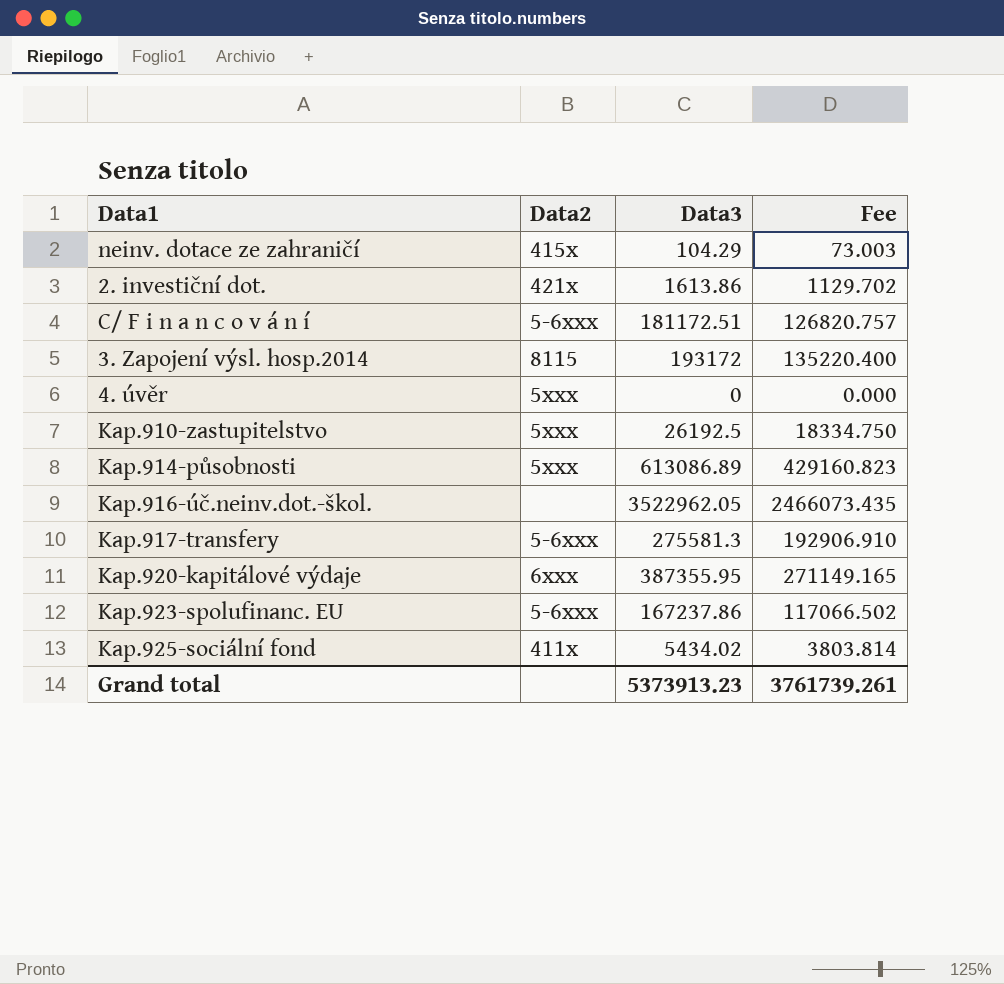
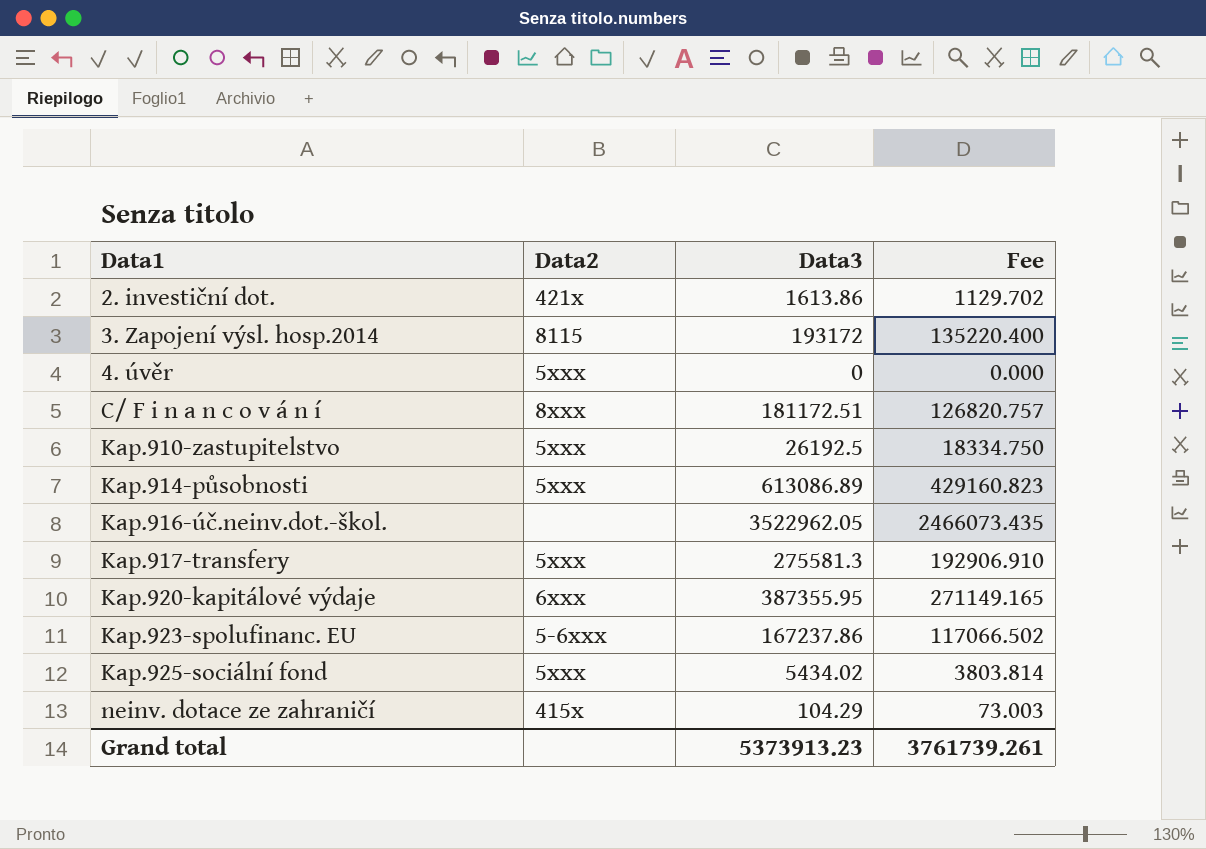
row order: none -> Data1 ascending
C/ F i n a n c o v á n í | Data2: 5-6xxx -> 8xxx
Kap.917-transfery | Data2: 5-6xxx -> 5xxx
Kap.925-sociální fond | Data2: 411x -> 5xxx

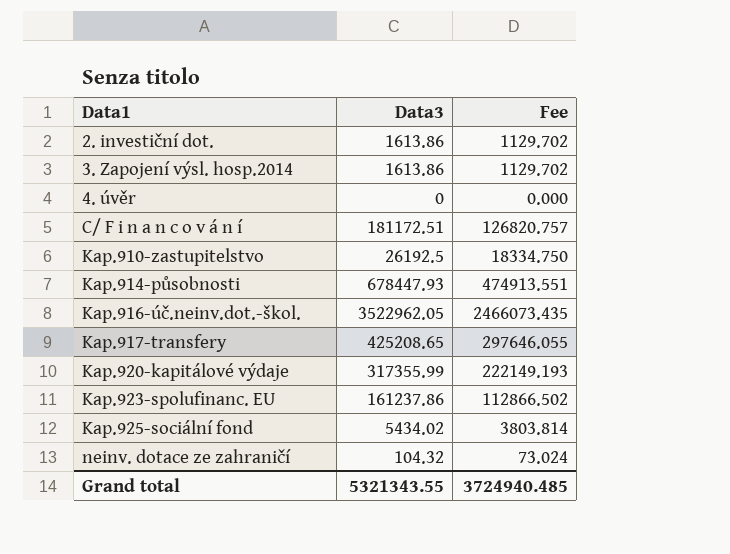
column Data2 | position: 2 -> none
3. Zapojení výsl. hosp.2014 | Data3: 193172 -> 1613.86
3. Zapojení výsl. hosp.2014 | Fee: 135220.400 -> 1129.702
Kap.914-působnosti | Data3: 613086.89 -> 678447.93
Kap.914-působnosti | Fee: 429160.823 -> 474913.551
Kap.917-transfery | Data3: 275581.3 -> 425208.65
Kap.917-transfery | Fee: 192906.910 -> 297646.055
Kap.920-kapitálové výdaje | Data3: 387355.95 -> 317355.99
Kap.920-kapitálové výdaje | Fee: 271149.165 -> 222149.193
Kap.923-spolufinanc. EU | Data3: 167237.86 -> 161237.86
Kap.923-spolufinanc. EU | Fee: 117066.502 -> 112866.502
neinv. dotace ze zahraničí | Data3: 104.29 -> 104.32
neinv. dotace ze zahraničí | Fee: 73.003 -> 73.024
Grand total | Data3: 5373913.23 -> 5321343.55
Grand total | Fee: 3761739.261 -> 3724940.485

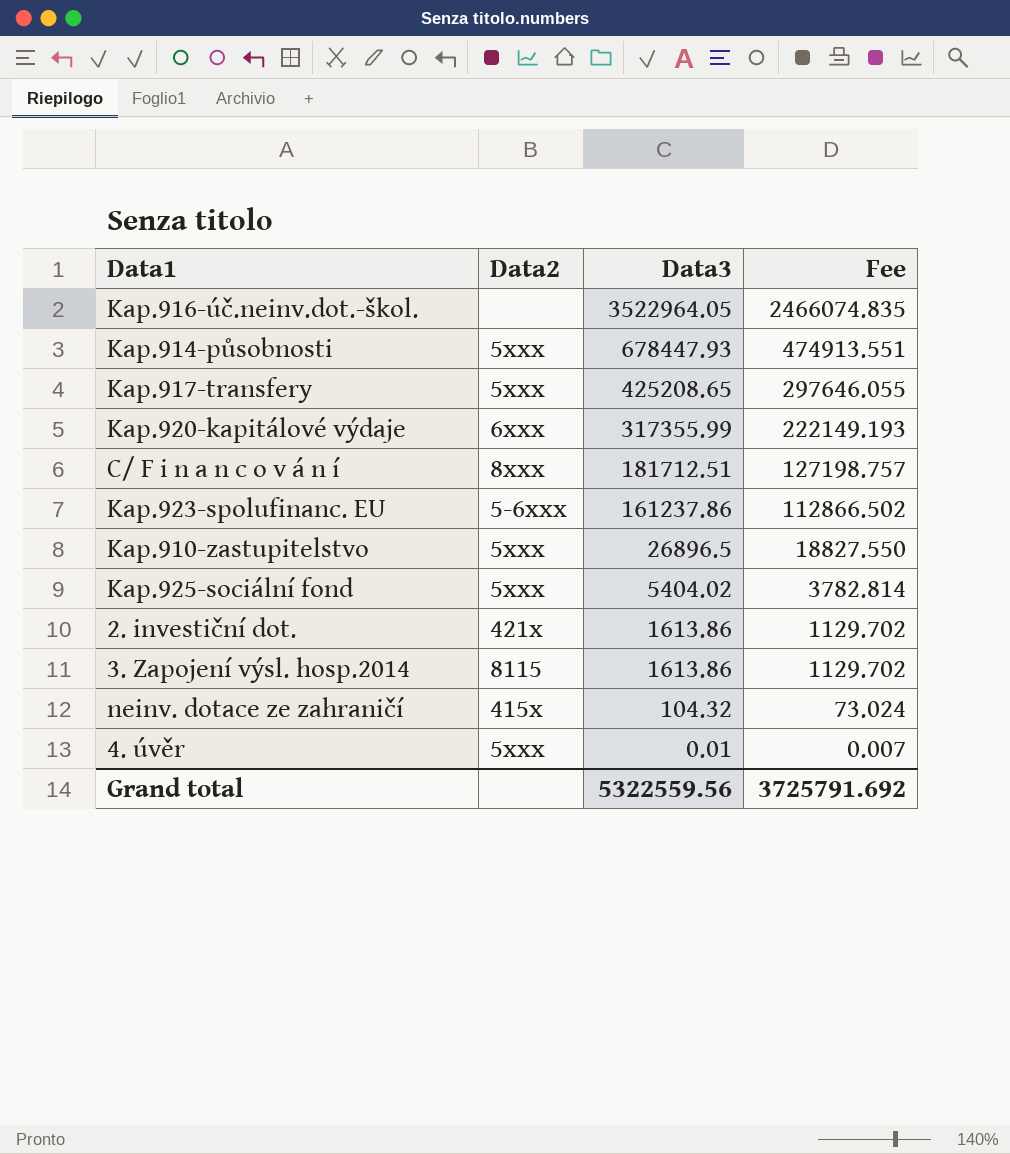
row order: Data1 ascending -> Data3 descending
column Data2 | position: none -> 2
Kap.916-úč.neinv.dot.-škol. | Data3: 3522962.05 -> 3522964.05
Kap.916-úč.neinv.dot.-škol. | Fee: 2466073.435 -> 2466074.835
C/ F i n a n c o v á n í | Data3: 181172.51 -> 181712.51
C/ F i n a n c o v á n í | Fee: 126820.757 -> 127198.757
Kap.910-zastupitelstvo | Data3: 26192.5 -> 26896.5
Kap.910-zastupitelstvo | Fee: 18334.750 -> 18827.550
Kap.925-sociální fond | Data3: 5434.02 -> 5404.02
Kap.925-sociální fond | Fee: 3803.814 -> 3782.814
4. úvěr | Data3: 0 -> 0.01
4. úvěr | Fee: 0.000 -> 0.007
Grand total | Data3: 5321343.55 -> 5322559.56
Grand total | Fee: 3724940.485 -> 3725791.692

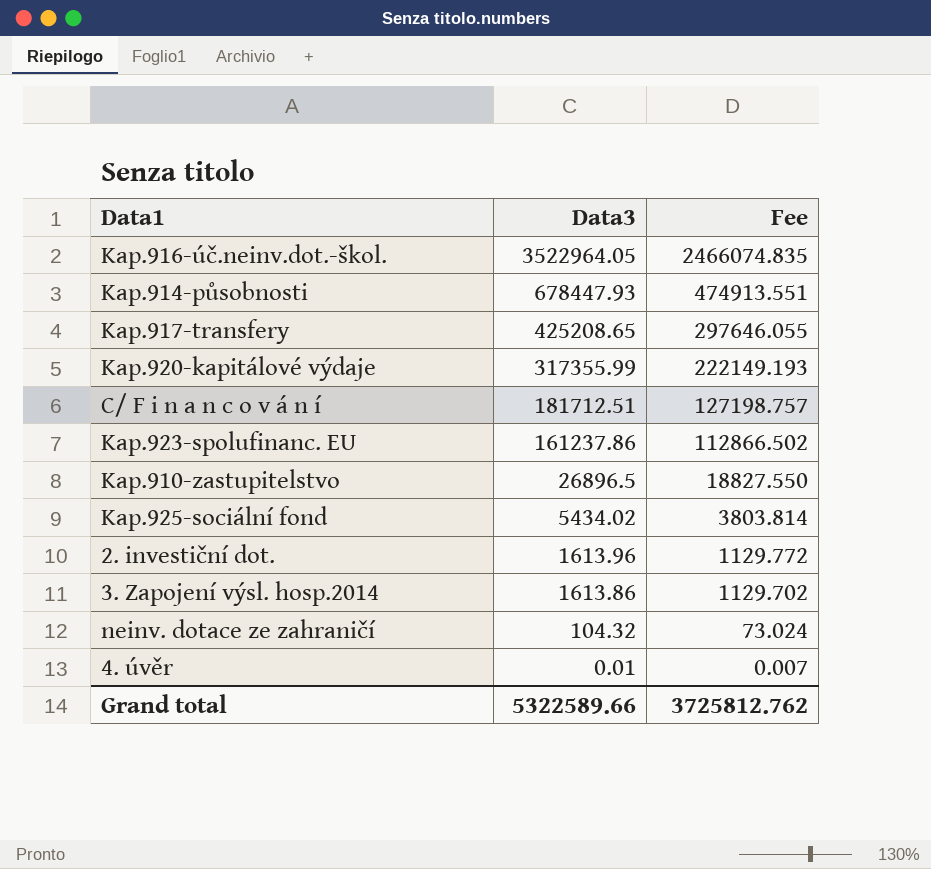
column Data2 | position: 2 -> none
Kap.925-sociální fond | Data3: 5404.02 -> 5434.02
Kap.925-sociální fond | Fee: 3782.814 -> 3803.814
2. investiční dot. | Data3: 1613.86 -> 1613.96
2. investiční dot. | Fee: 1129.702 -> 1129.772
Grand total | Data3: 5322559.56 -> 5322589.66
Grand total | Fee: 3725791.692 -> 3725812.762

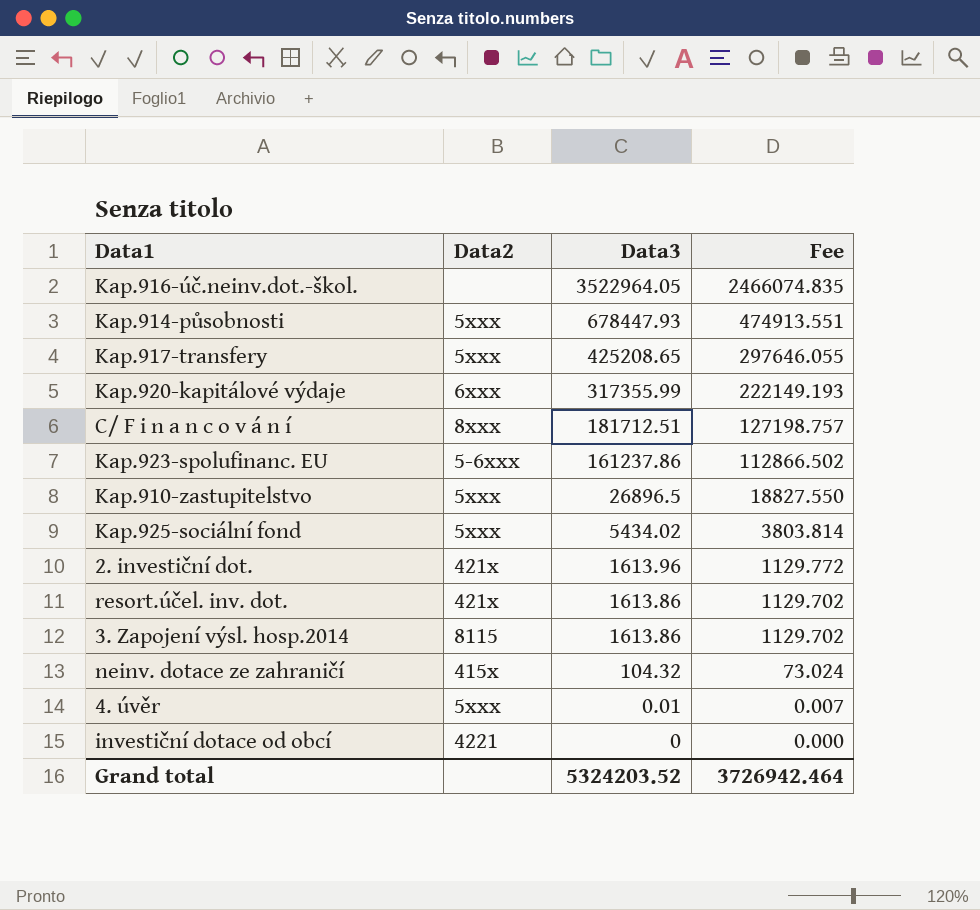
column Data2 | position: none -> 2
row resort.účel. inv. dot.: none -> 421x | 1613.86 | 1129.702
row investiční dotace od obcí: none -> 4221 | 0 | 0.000
Grand total | Data3: 5322589.66 -> 5324203.52
Grand total | Fee: 3725812.762 -> 3726942.464

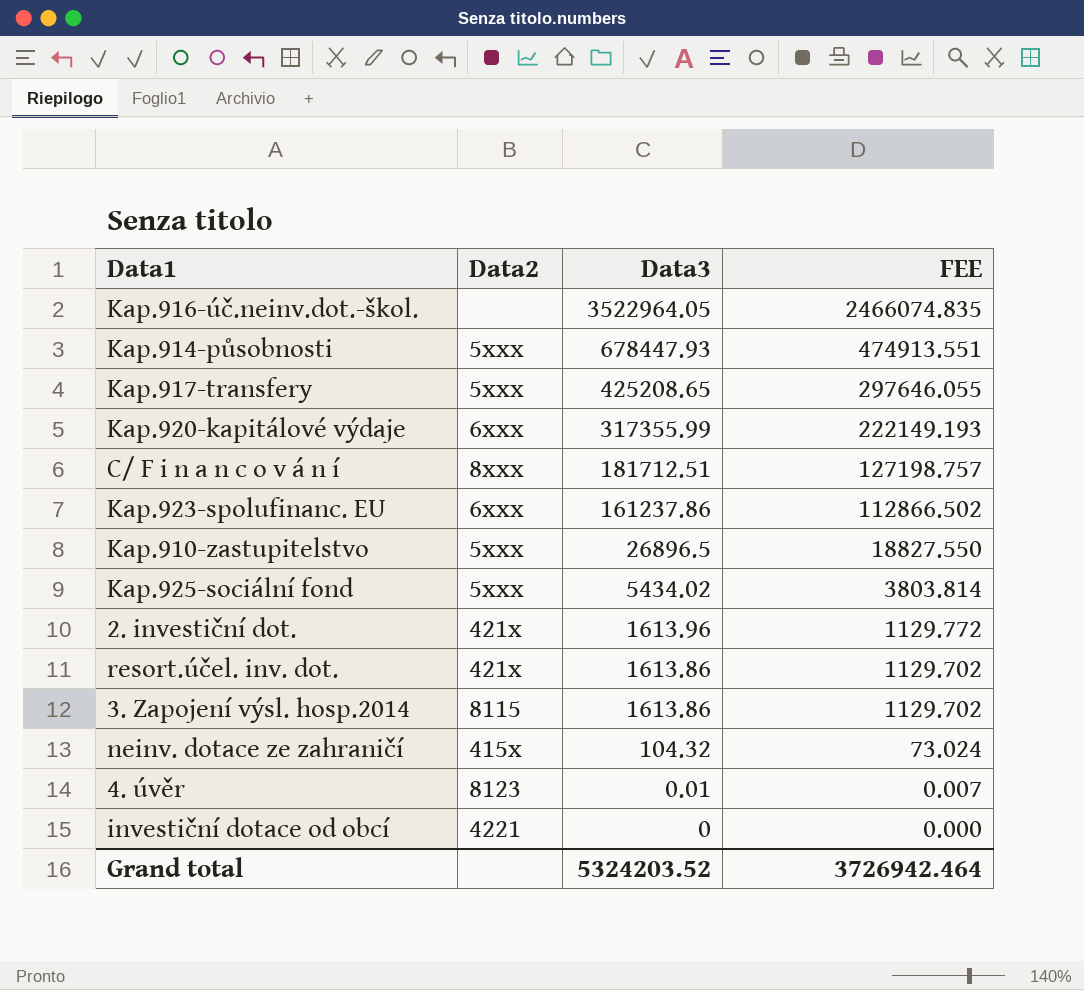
column name: Fee -> FEE
Kap.923-spolufinanc. EU | Data2: 5-6xxx -> 6xxx
4. úvěr | Data2: 5xxx -> 8123

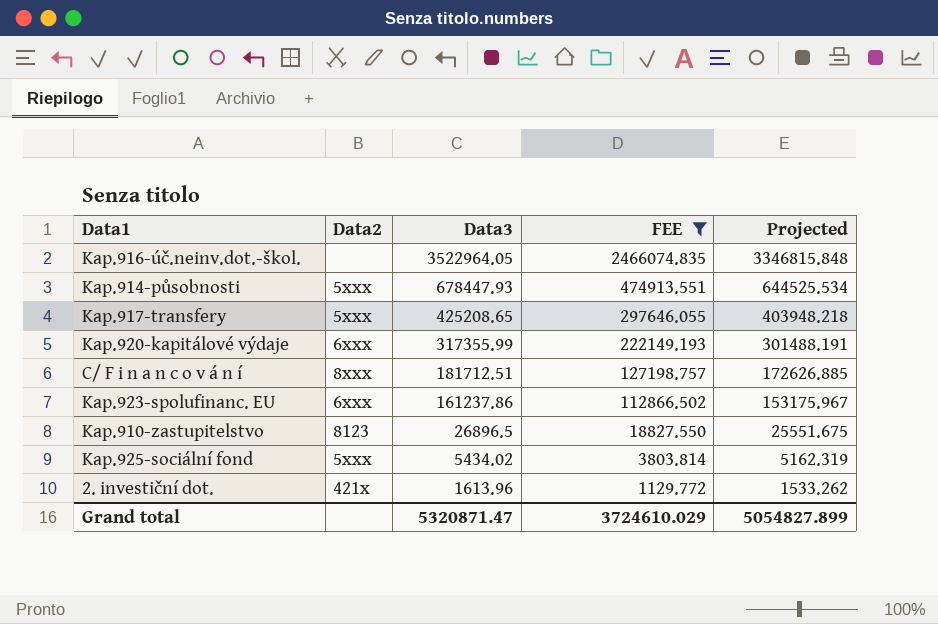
filter: none -> FEE >= 1129.772
column Projected | formula: none -> [Data3] * 0.95
Kap.910-zastupitelstvo | Data2: 5xxx -> 8123
Grand total | Data3: 5324203.52 -> 5320871.47
Grand total | FEE: 3726942.464 -> 3724610.029

